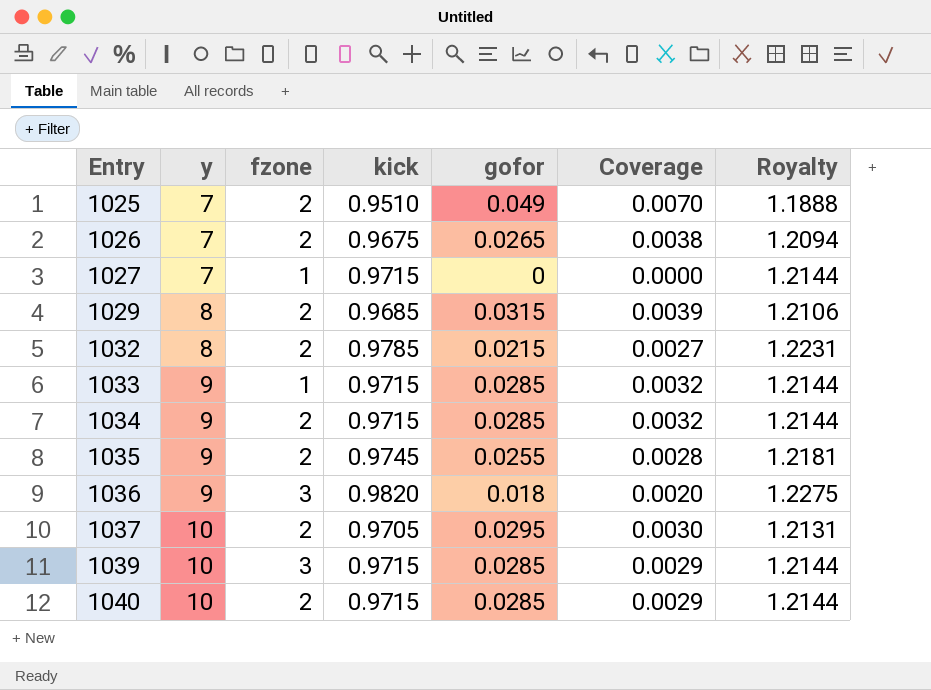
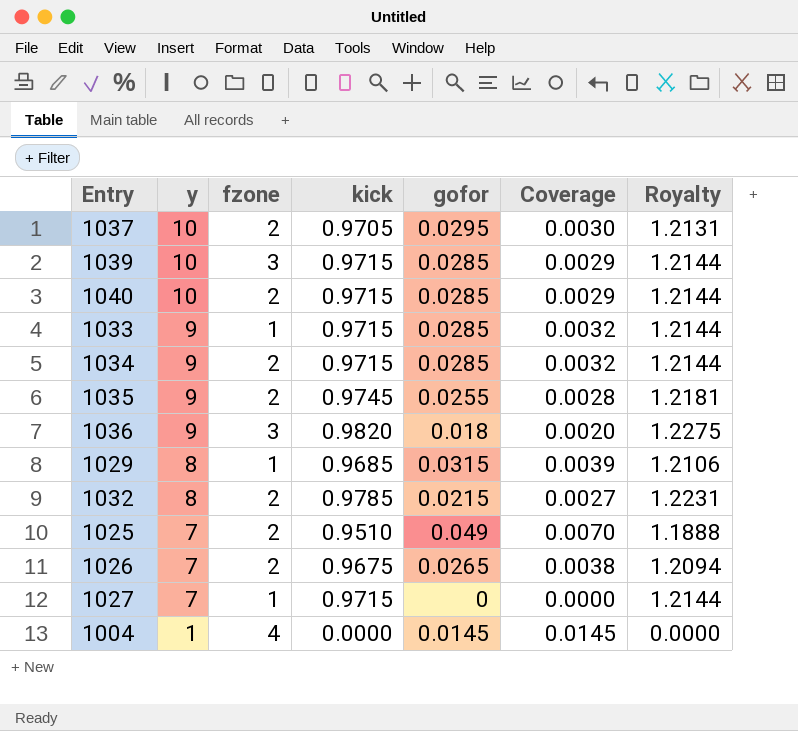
row order: Entry ascending -> y descending
1029 | fzone: 2 -> 1
row 1004: none -> 1 | 4 | 0.0000 | 0.0145 | 0.0145 | 0.0000

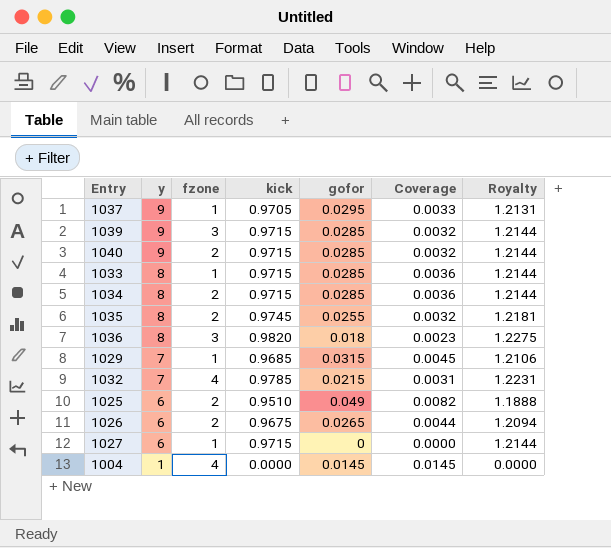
1037 | y: 10 -> 9
1037 | fzone: 2 -> 1
1037 | Coverage: 0.0030 -> 0.0033
1039 | y: 10 -> 9
1039 | Coverage: 0.0029 -> 0.0032
1040 | y: 10 -> 9
1040 | Coverage: 0.0029 -> 0.0032
1033 | y: 9 -> 8
1033 | Coverage: 0.0032 -> 0.0036
1034 | y: 9 -> 8
1034 | Coverage: 0.0032 -> 0.0036
1035 | y: 9 -> 8
1035 | Coverage: 0.0028 -> 0.0032
1036 | y: 9 -> 8
1036 | Coverage: 0.0020 -> 0.0023
1029 | y: 8 -> 7
1029 | Coverage: 0.0039 -> 0.0045
1032 | y: 8 -> 7
1032 | fzone: 2 -> 4
1032 | Coverage: 0.0027 -> 0.0031
1025 | y: 7 -> 6
1025 | Coverage: 0.0070 -> 0.0082
1026 | y: 7 -> 6
1026 | Coverage: 0.0038 -> 0.0044
1027 | y: 7 -> 6

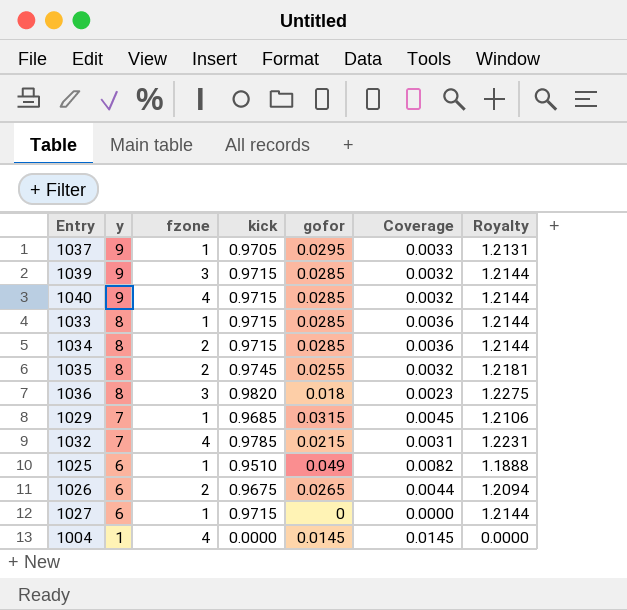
1040 | fzone: 2 -> 4
1025 | fzone: 2 -> 1

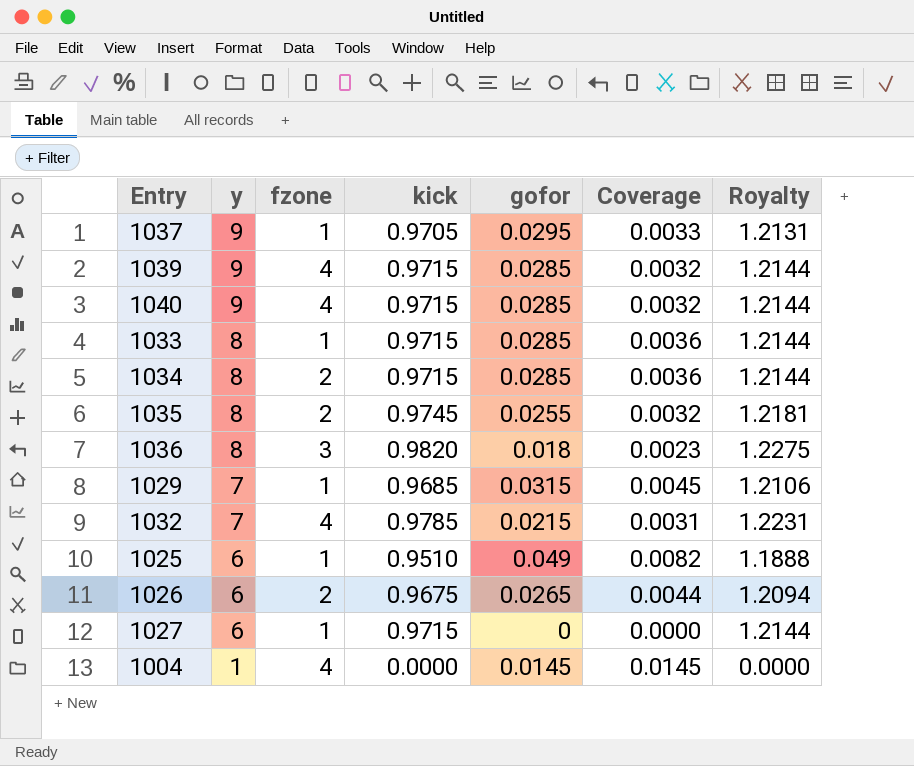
1039 | fzone: 3 -> 4

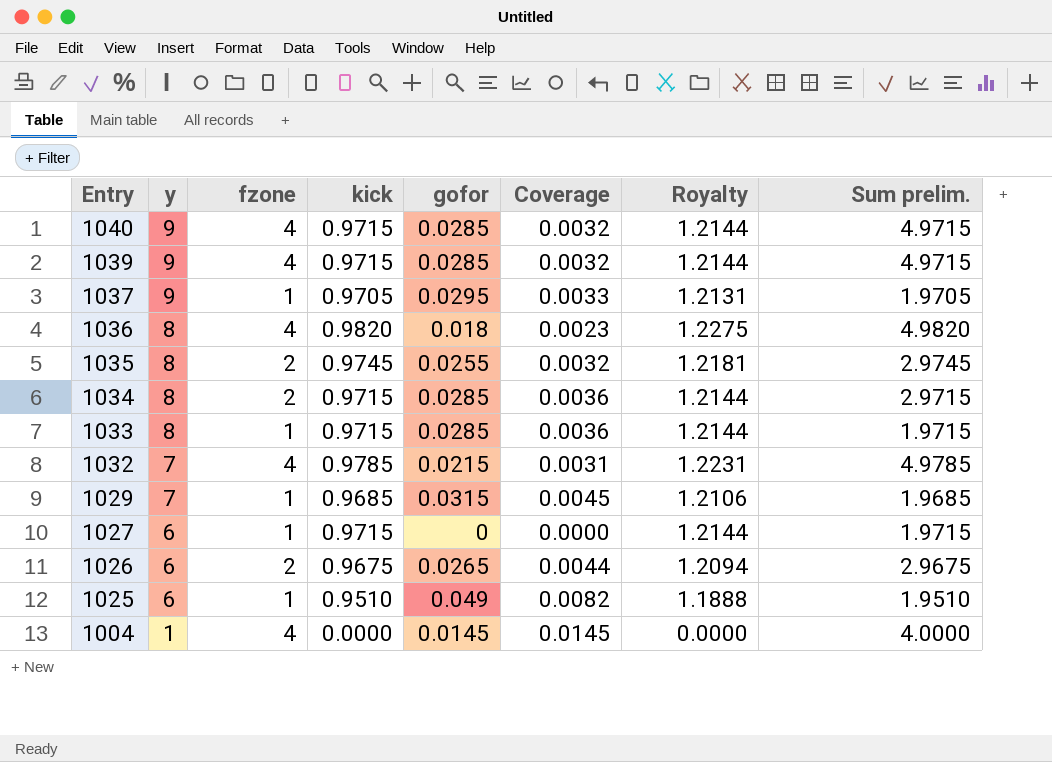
row order: y descending -> Entry descending
column Sum prelim. | formula: none -> [fzone] + [kick]
1036 | fzone: 3 -> 4

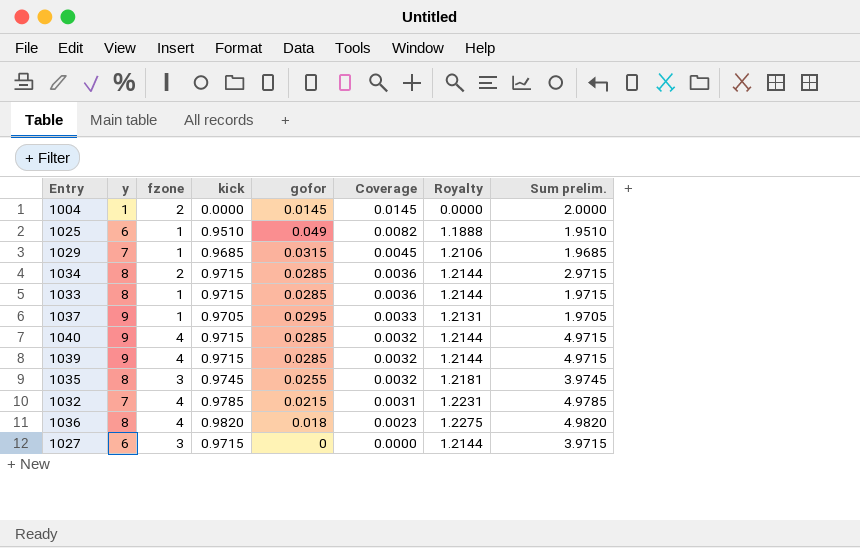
row order: Entry descending -> Coverage descending
row 1026: 6 | 2 | 0.9675 | 0.0265 | 0.0044 | 1.2094 | 2.9675 -> none
1004 | fzone: 4 -> 2
1004 | Sum prelim.: 4.0000 -> 2.0000
1035 | fzone: 2 -> 3
1035 | Sum prelim.: 2.9745 -> 3.9745
1027 | fzone: 1 -> 3
1027 | Sum prelim.: 1.9715 -> 3.9715

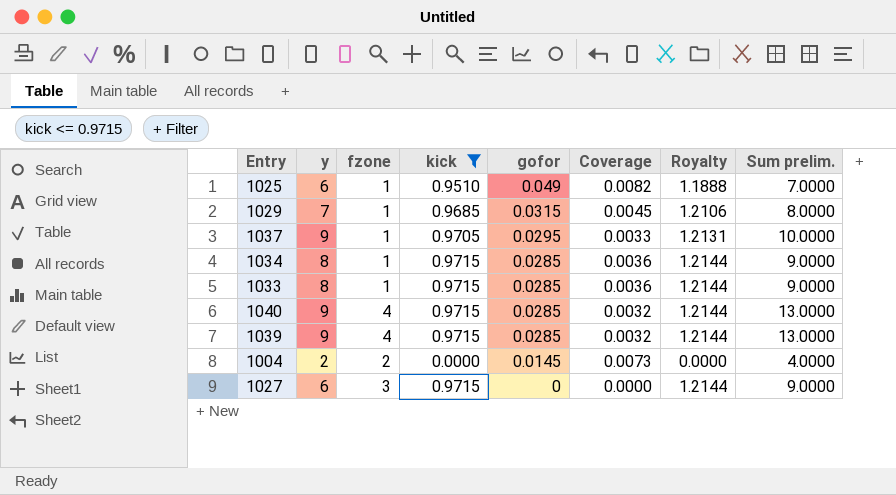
filter: none -> kick <= 0.9715
row order: Coverage descending -> gofor descending
column Sum prelim. | formula: [fzone] + [kick] -> [y] + [fzone]
1034 | fzone: 2 -> 1
1004 | y: 1 -> 2
1004 | Coverage: 0.0145 -> 0.0073

